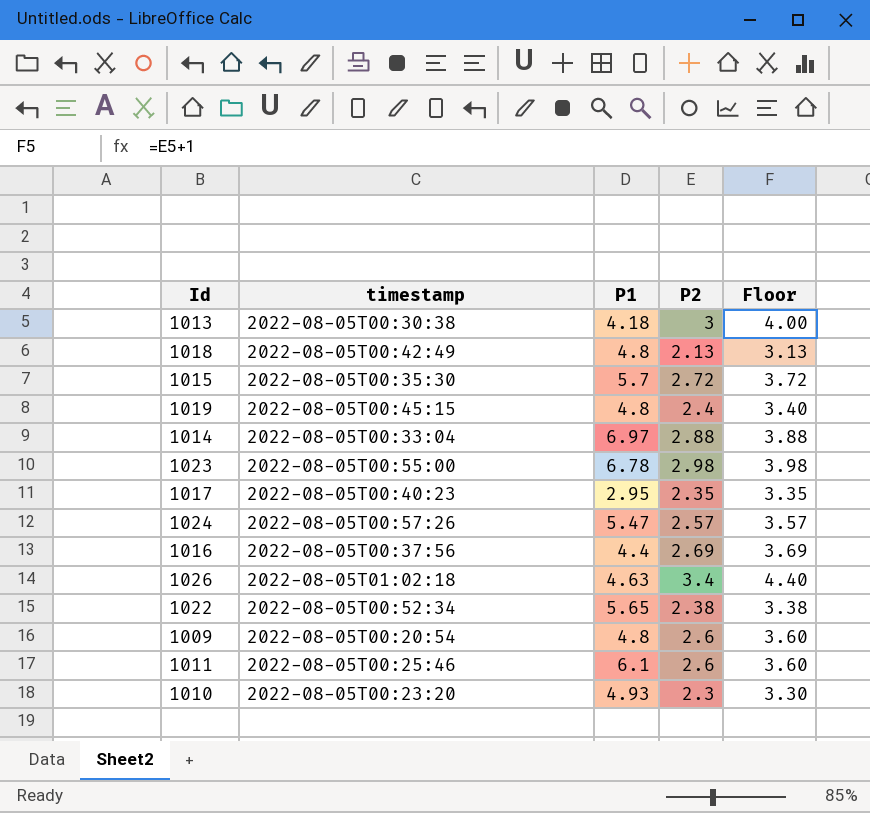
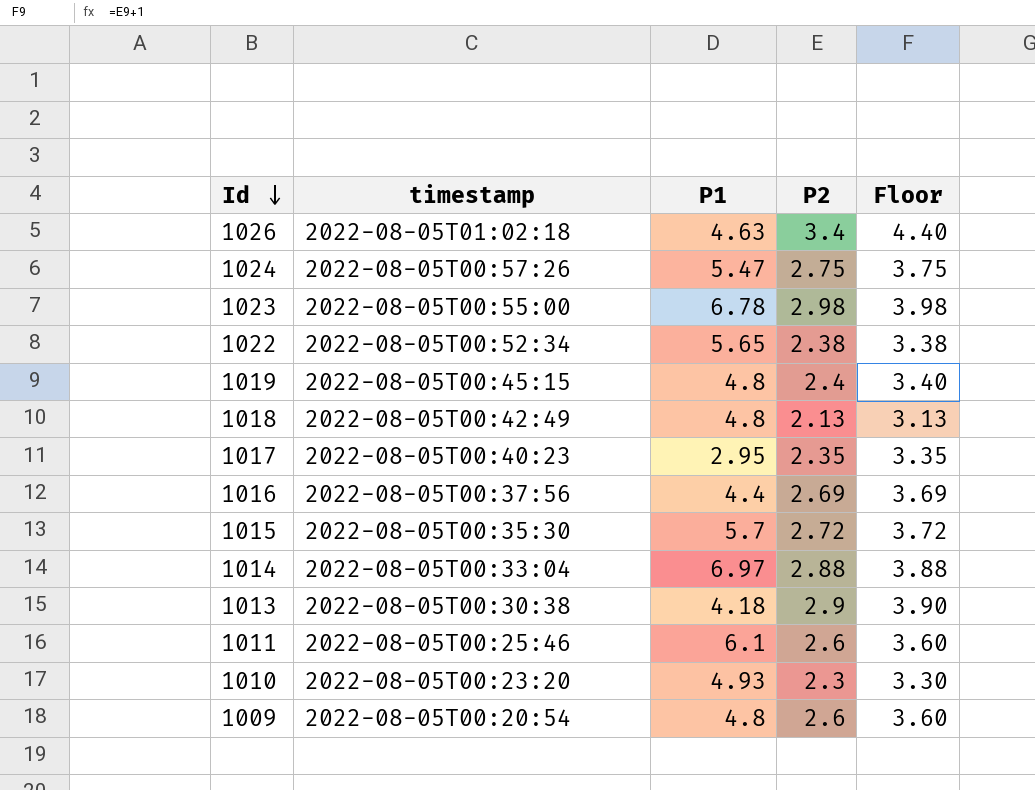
row order: none -> Id descending
1024 | P2: 2.57 -> 2.75
1024 | Floor: 3.57 -> 3.75
1013 | P2: 3 -> 2.9
1013 | Floor: 4.00 -> 3.90

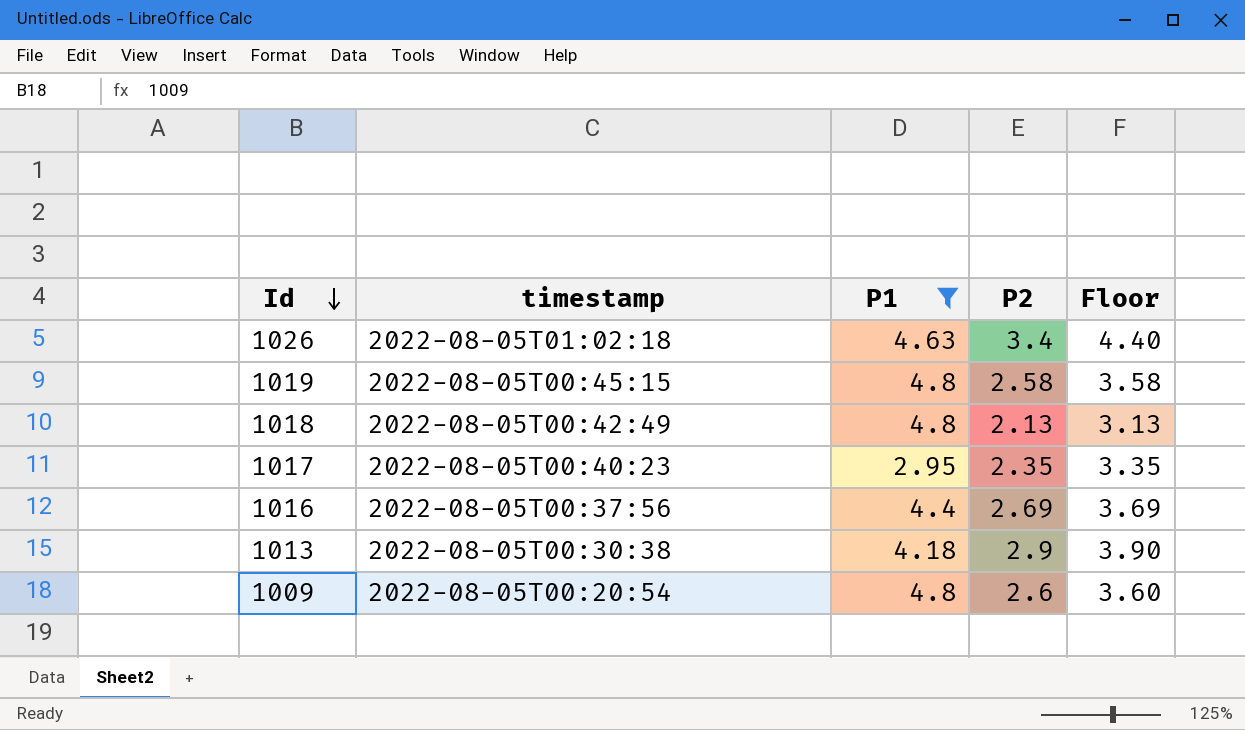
filter: none -> P1 <= 4.8
1019 | P2: 2.4 -> 2.58
1019 | Floor: 3.40 -> 3.58

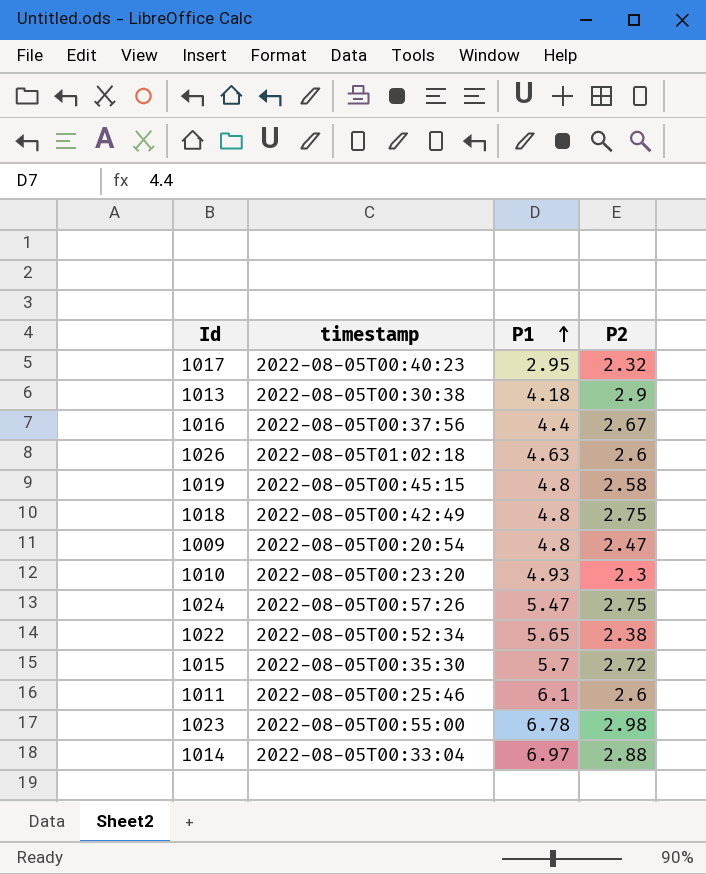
filter: P1 <= 4.8 -> none
row order: Id descending -> P1 ascending
column Floor | formula: [P2] + 1 -> none
1017 | P2: 2.35 -> 2.32
1016 | P2: 2.69 -> 2.67
1026 | P2: 3.4 -> 2.6
1018 | P2: 2.13 -> 2.75
1009 | P2: 2.6 -> 2.47

